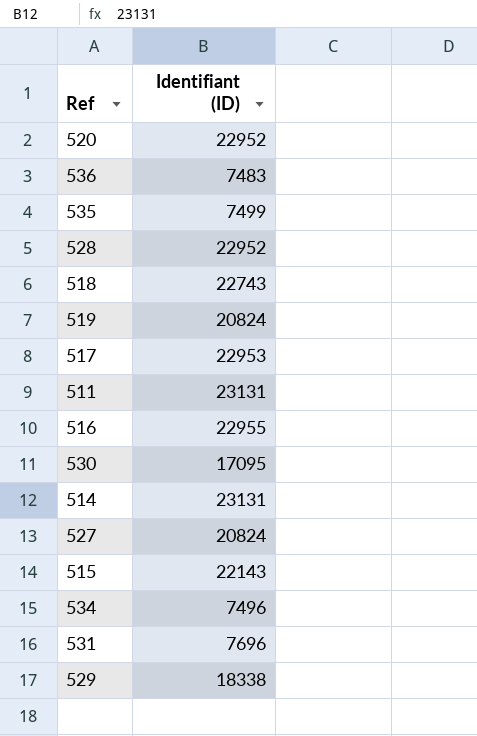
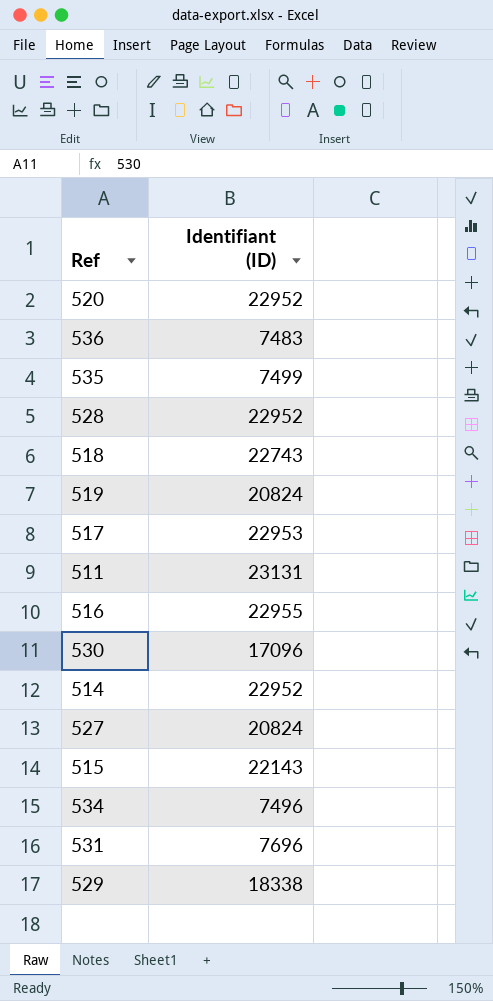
530 | Identifiant (ID): 17095 -> 17096
514 | Identifiant (ID): 23131 -> 22952

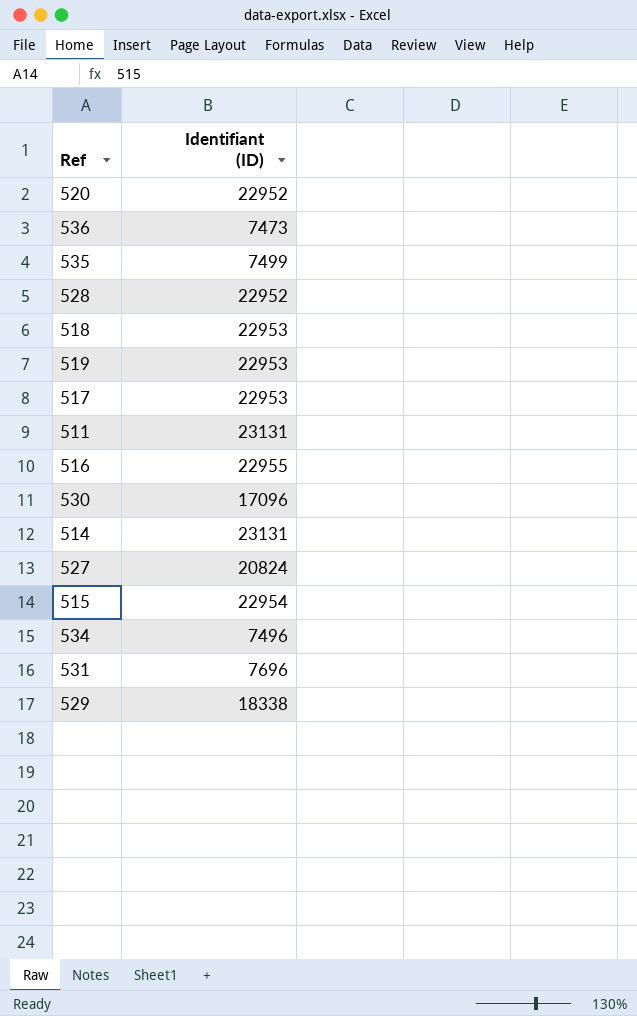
536 | Identifiant (ID): 7483 -> 7473
518 | Identifiant (ID): 22743 -> 22953
519 | Identifiant (ID): 20824 -> 22953
514 | Identifiant (ID): 22952 -> 23131
515 | Identifiant (ID): 22143 -> 22954

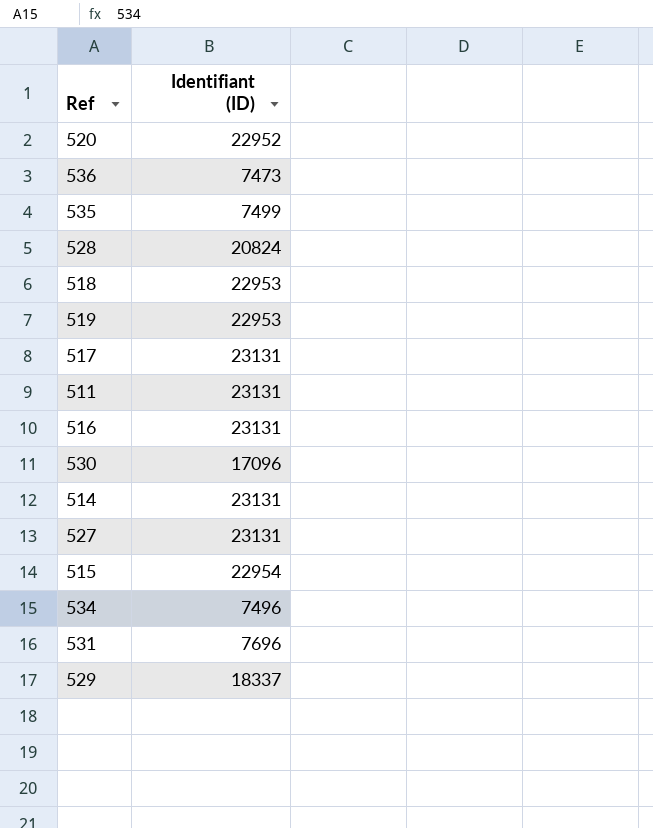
528 | Identifiant (ID): 22952 -> 20824
517 | Identifiant (ID): 22953 -> 23131
516 | Identifiant (ID): 22955 -> 23131
527 | Identifiant (ID): 20824 -> 23131
529 | Identifiant (ID): 18338 -> 18337

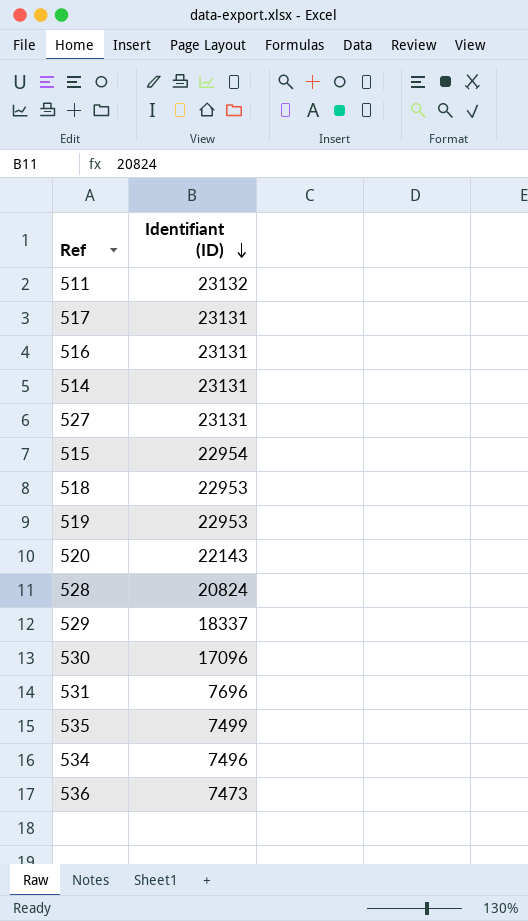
row order: none -> Identifiant (ID) descending
511 | Identifiant (ID): 23131 -> 23132
520 | Identifiant (ID): 22952 -> 22143

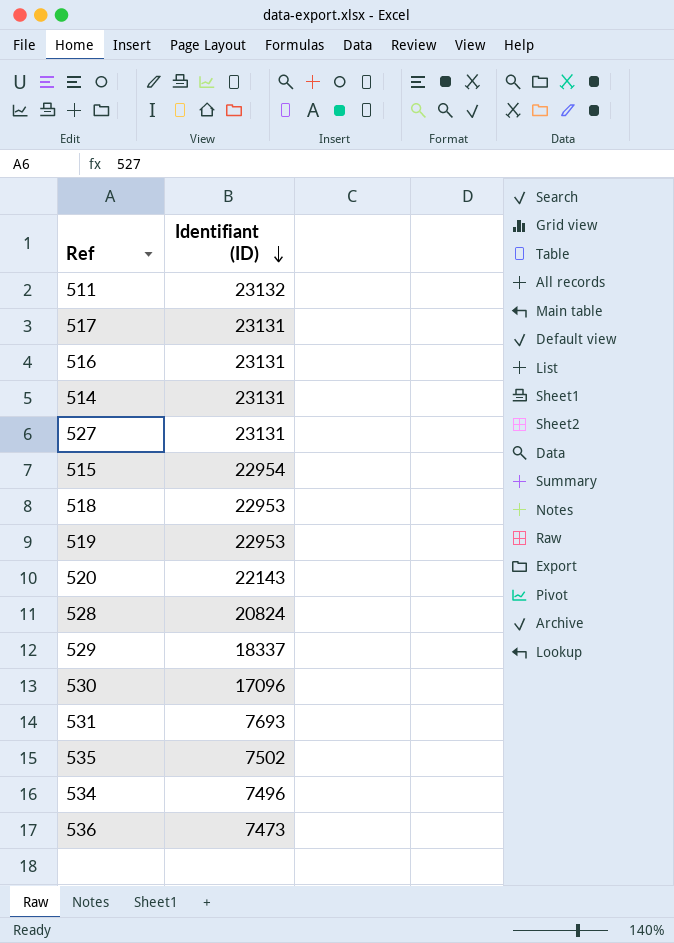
531 | Identifiant (ID): 7696 -> 7693
535 | Identifiant (ID): 7499 -> 7502

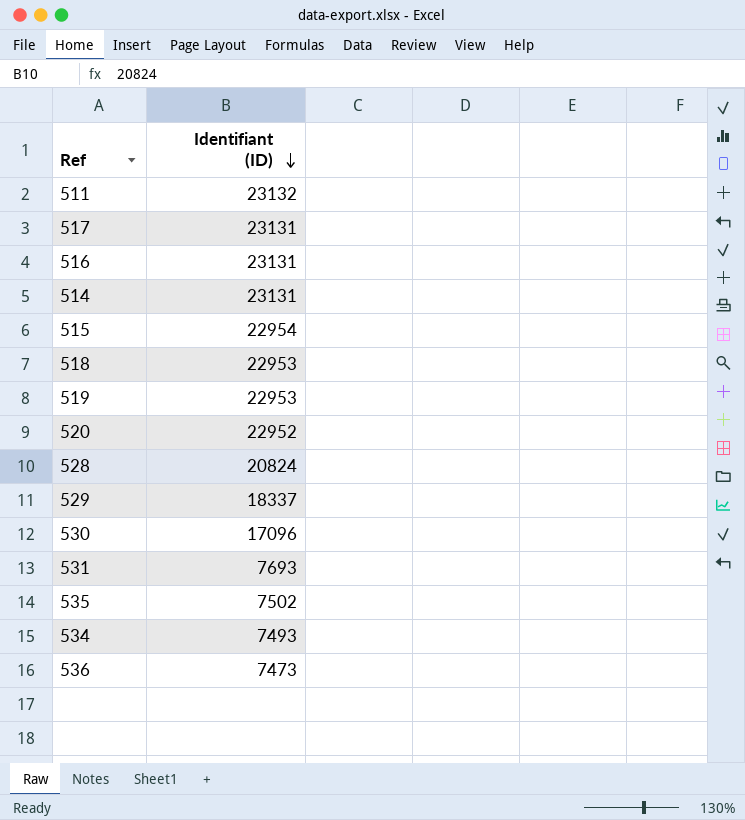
row 527: 23131 -> none
520 | Identifiant (ID): 22143 -> 22952
534 | Identifiant (ID): 7496 -> 7493

